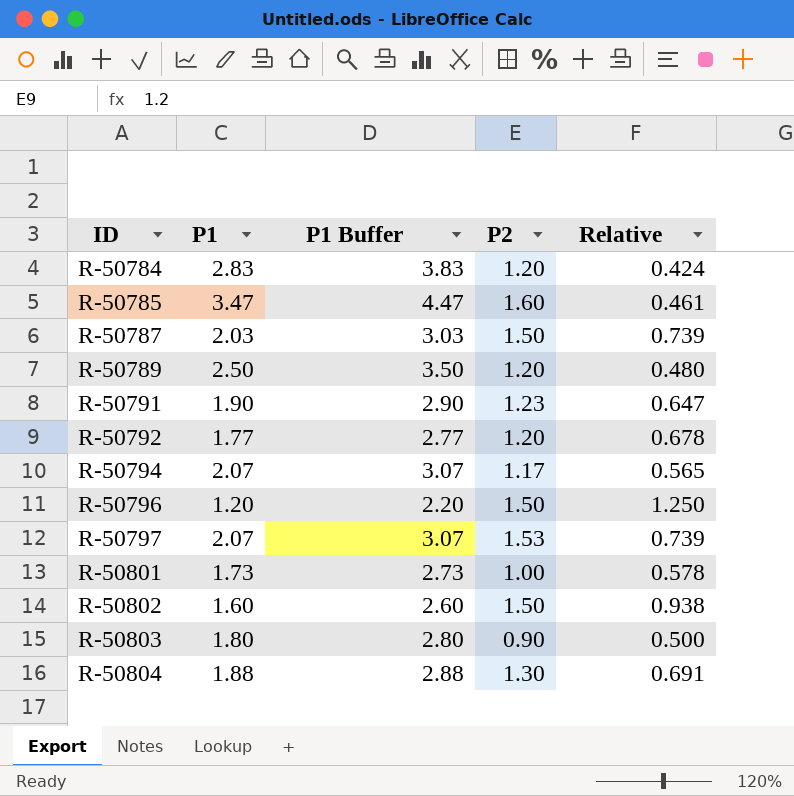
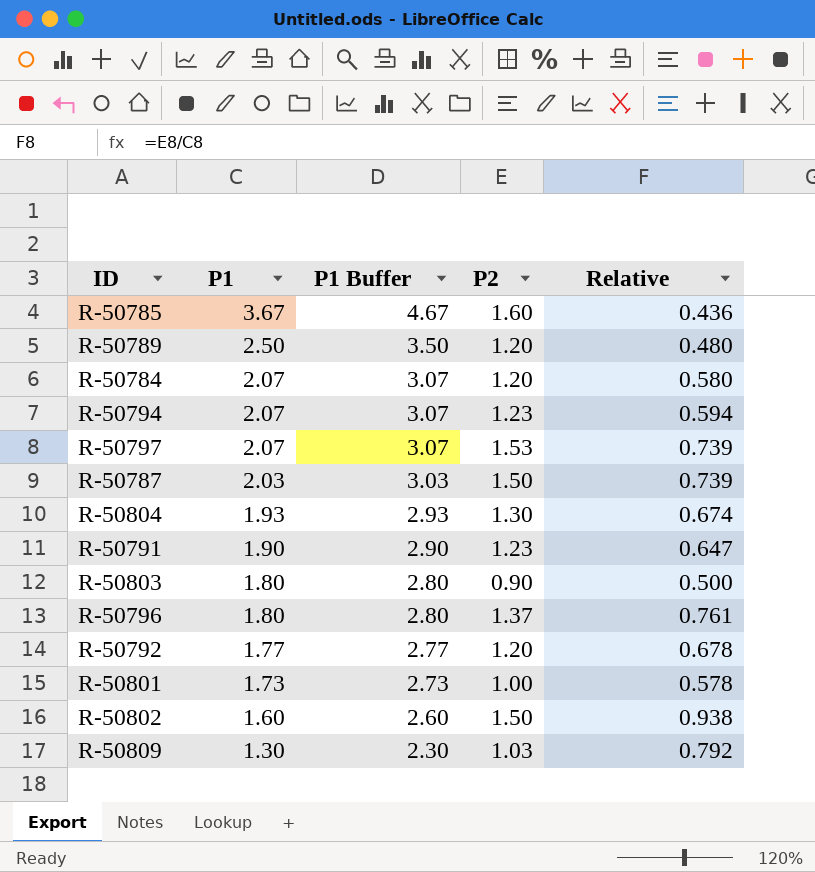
row order: ID ascending -> P1 descending
R-50785 | P1: 3.47 -> 3.67
R-50785 | P1 Buffer: 4.47 -> 4.67
R-50785 | Relative: 0.461 -> 0.436
R-50784 | P1: 2.83 -> 2.07
R-50784 | P1 Buffer: 3.83 -> 3.07
R-50784 | Relative: 0.424 -> 0.580
R-50794 | P2: 1.17 -> 1.23
R-50794 | Relative: 0.565 -> 0.594
R-50804 | P1: 1.88 -> 1.93
R-50804 | P1 Buffer: 2.88 -> 2.93
R-50804 | Relative: 0.691 -> 0.674
R-50796 | P1: 1.20 -> 1.80
R-50796 | P1 Buffer: 2.20 -> 2.80
R-50796 | P2: 1.50 -> 1.37
R-50796 | Relative: 1.250 -> 0.761
row R-50809: none -> 1.30 | 2.30 | 1.03 | 0.792

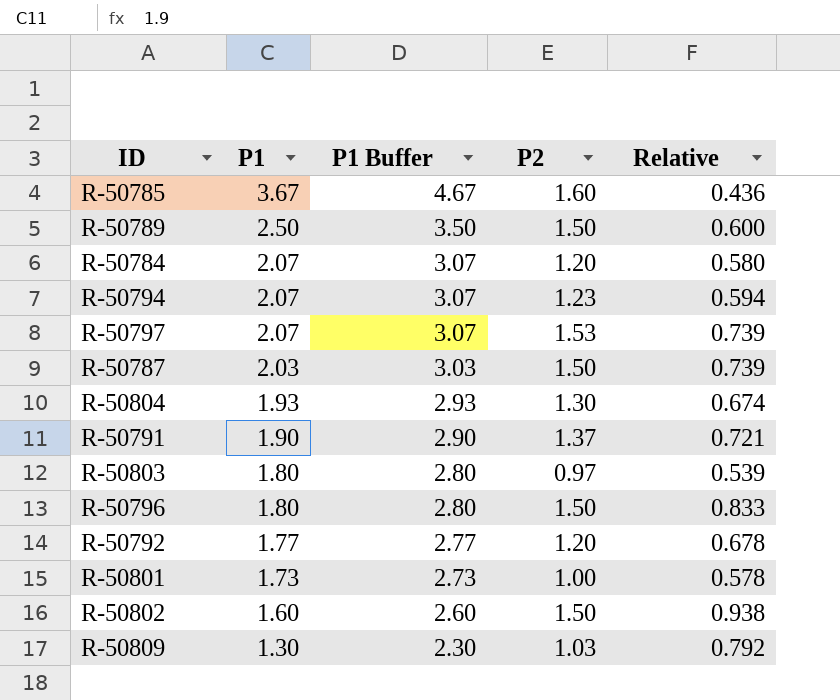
R-50789 | P2: 1.20 -> 1.50
R-50789 | Relative: 0.480 -> 0.600
R-50791 | P2: 1.23 -> 1.37
R-50791 | Relative: 0.647 -> 0.721
R-50803 | P2: 0.90 -> 0.97
R-50803 | Relative: 0.500 -> 0.539
R-50796 | P2: 1.37 -> 1.50
R-50796 | Relative: 0.761 -> 0.833

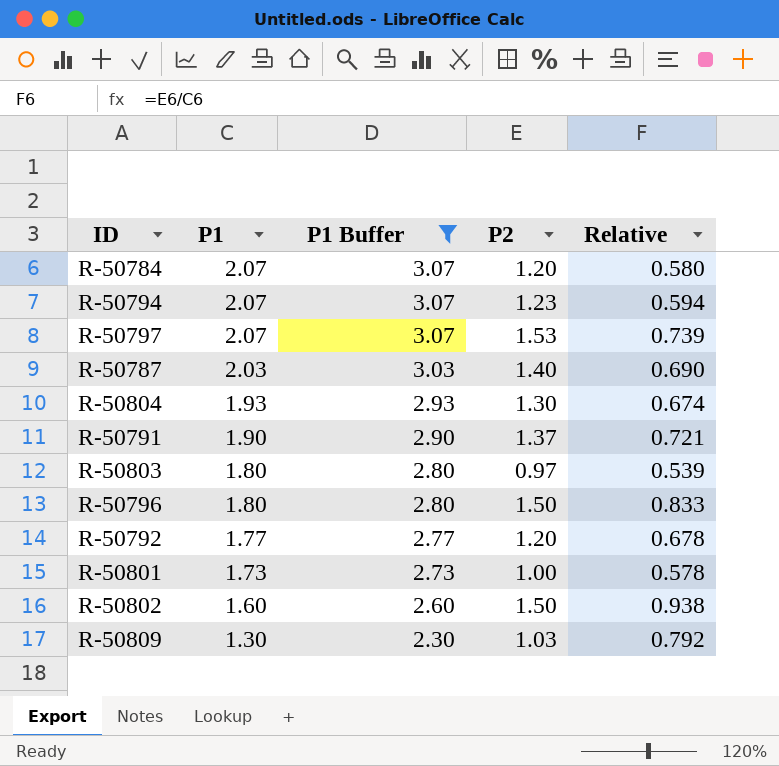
filter: none -> P1 Buffer <= 3.07
R-50787 | P2: 1.50 -> 1.40
R-50787 | Relative: 0.739 -> 0.690

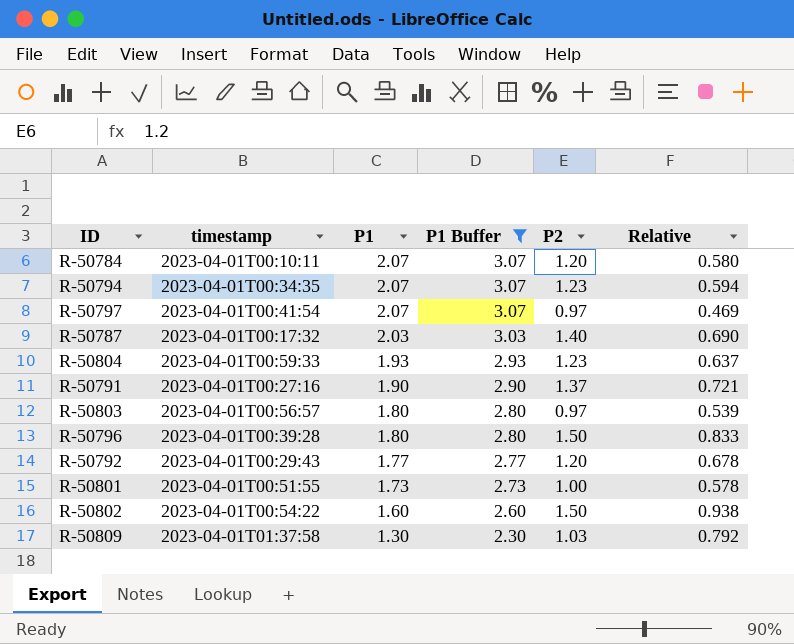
column timestamp | position: none -> 2
R-50797 | P2: 1.53 -> 0.97
R-50797 | Relative: 0.739 -> 0.469
R-50804 | P2: 1.30 -> 1.23
R-50804 | Relative: 0.674 -> 0.637

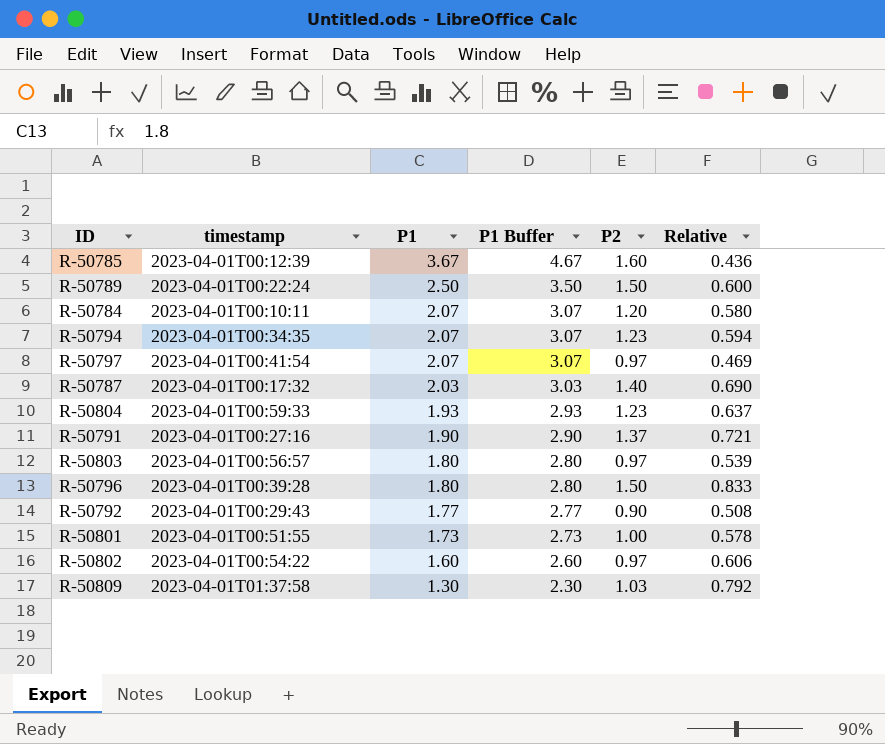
filter: P1 Buffer <= 3.07 -> none
R-50792 | P2: 1.20 -> 0.90
R-50792 | Relative: 0.678 -> 0.508
R-50802 | P2: 1.50 -> 0.97
R-50802 | Relative: 0.938 -> 0.606

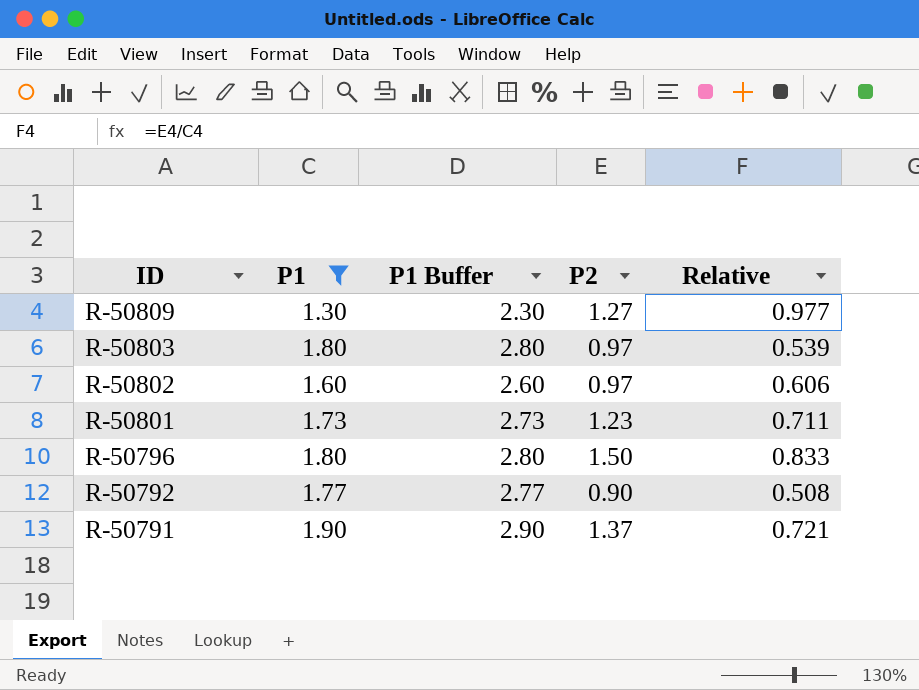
filter: none -> P1 <= 1.90
row order: P1 descending -> ID descending
column timestamp | position: 2 -> none
R-50809 | P2: 1.03 -> 1.27
R-50809 | Relative: 0.792 -> 0.977
R-50801 | P2: 1.00 -> 1.23
R-50801 | Relative: 0.578 -> 0.711

